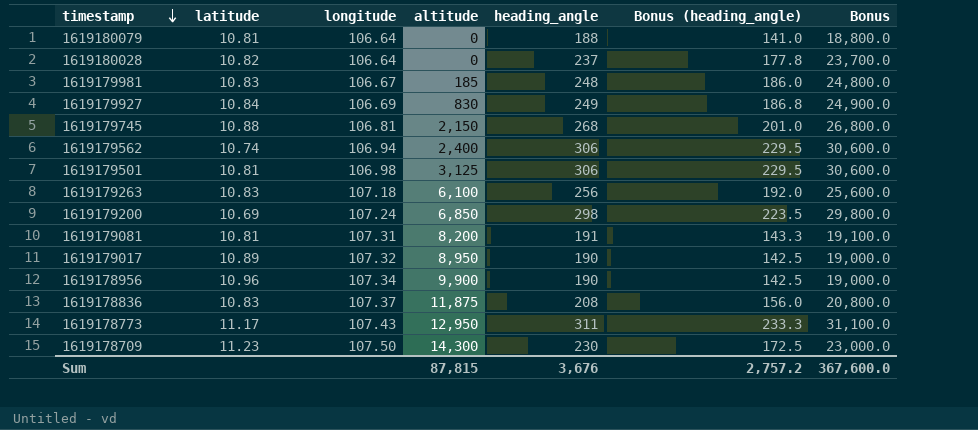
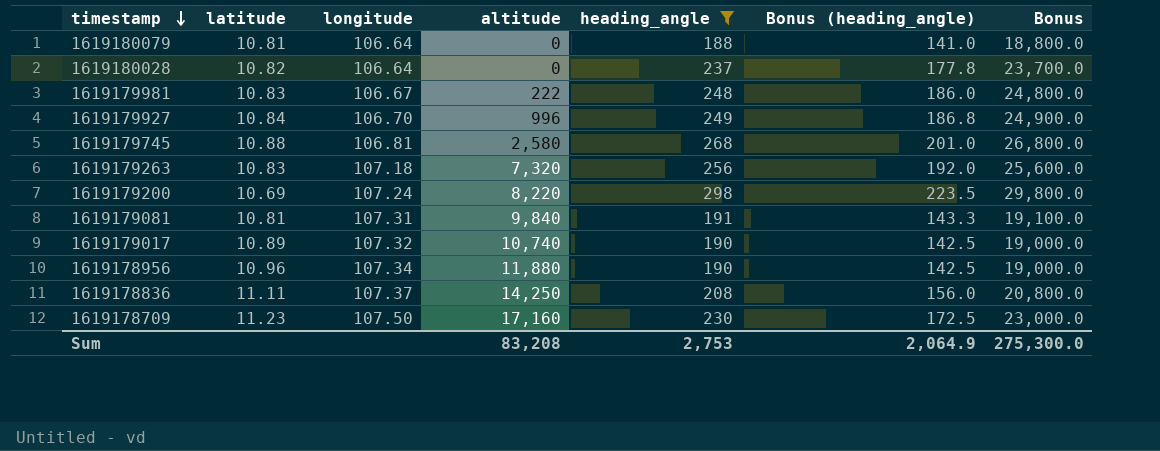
filter: none -> heading_angle <= 298
1619179981 | altitude: 185 -> 222
1619179927 | longitude: 106.69 -> 106.70
1619179927 | altitude: 830 -> 996
1619179745 | altitude: 2,150 -> 2,580
1619179263 | altitude: 6,100 -> 7,320
1619179200 | altitude: 6,850 -> 8,220
1619179081 | altitude: 8,200 -> 9,840
1619179017 | altitude: 8,950 -> 10,740
1619178956 | altitude: 9,900 -> 11,880
1619178836 | latitude: 10.83 -> 11.11
1619178836 | altitude: 11,875 -> 14,250
1619178709 | altitude: 14,300 -> 17,160
Sum | altitude: 87,815 -> 83,208
Sum | heading_angle: 3,676 -> 2,753
Sum | Bonus (heading_angle): 2,757.2 -> 2,064.9
Sum | Bonus: 367,600.0 -> 275,300.0

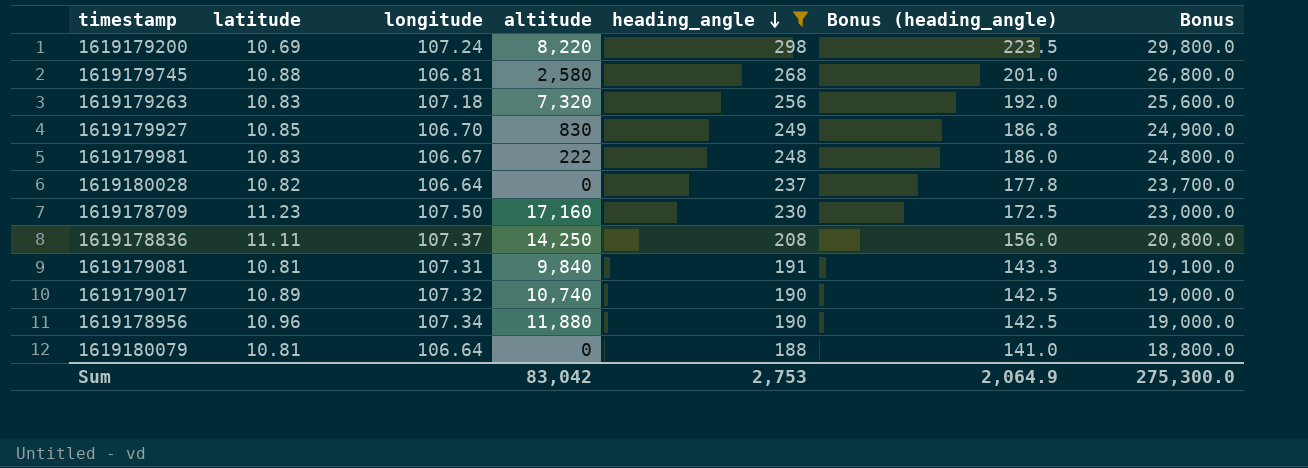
row order: timestamp descending -> heading_angle descending
1619179927 | latitude: 10.84 -> 10.85
1619179927 | altitude: 996 -> 830
Sum | altitude: 83,208 -> 83,042

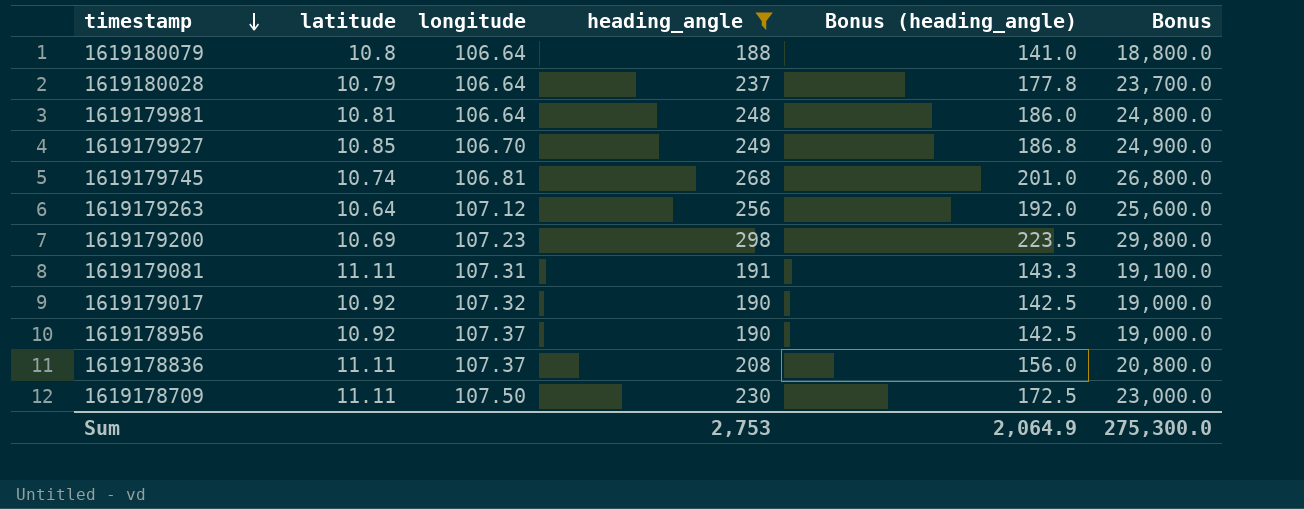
row order: heading_angle descending -> timestamp descending
column altitude | position: 4 -> none
1619180079 | latitude: 10.81 -> 10.8
1619180028 | latitude: 10.82 -> 10.79
1619179981 | latitude: 10.83 -> 10.81
1619179981 | longitude: 106.67 -> 106.64
1619179745 | latitude: 10.88 -> 10.74
1619179263 | latitude: 10.83 -> 10.64
1619179263 | longitude: 107.18 -> 107.12
1619179200 | longitude: 107.24 -> 107.23
1619179081 | latitude: 10.81 -> 11.11
1619179017 | latitude: 10.89 -> 10.92
1619178956 | latitude: 10.96 -> 10.92
1619178956 | longitude: 107.34 -> 107.37
1619178709 | latitude: 11.23 -> 11.11

